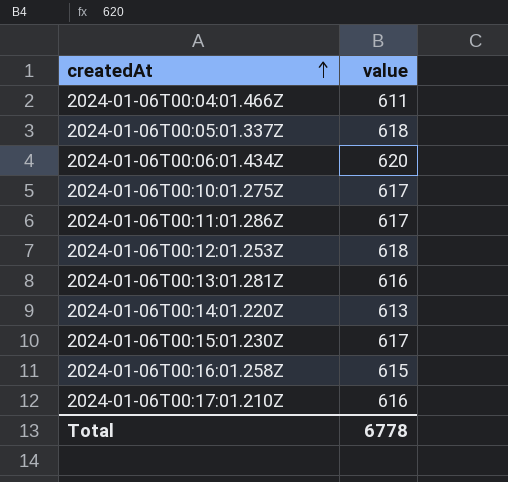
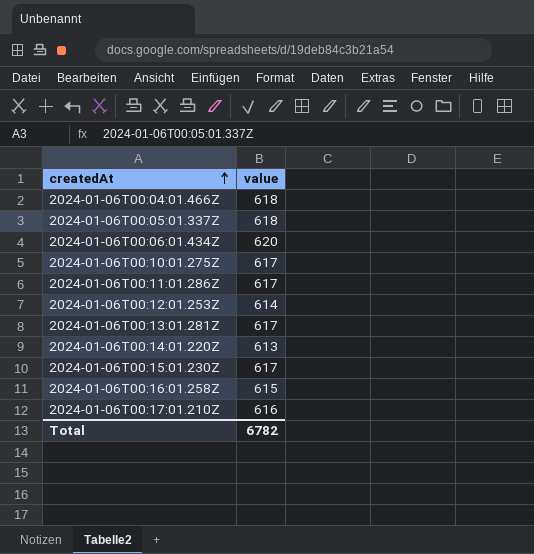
2024-01-06T00:04:01.466Z | value: 611 -> 618
2024-01-06T00:12:01.253Z | value: 618 -> 614
2024-01-06T00:13:01.281Z | value: 616 -> 617
Total | value: 6778 -> 6782

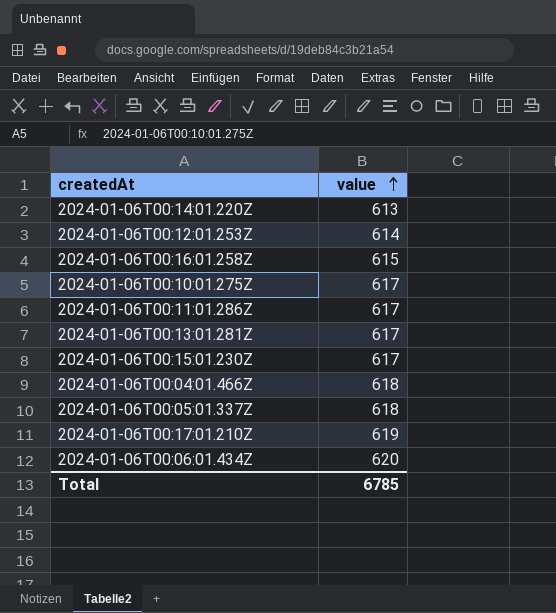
row order: createdAt ascending -> value ascending
2024-01-06T00:17:01.210Z | value: 616 -> 619
Total | value: 6782 -> 6785

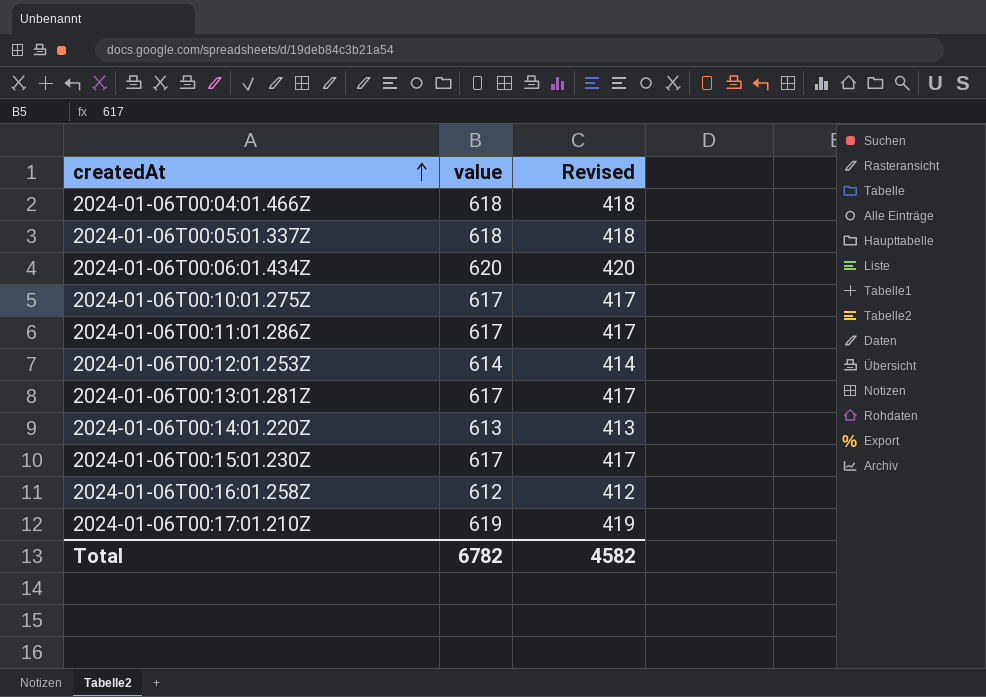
row order: value ascending -> createdAt ascending
column Revised | formula: none -> [value] - 200
2024-01-06T00:16:01.258Z | value: 615 -> 612
Total | value: 6785 -> 6782

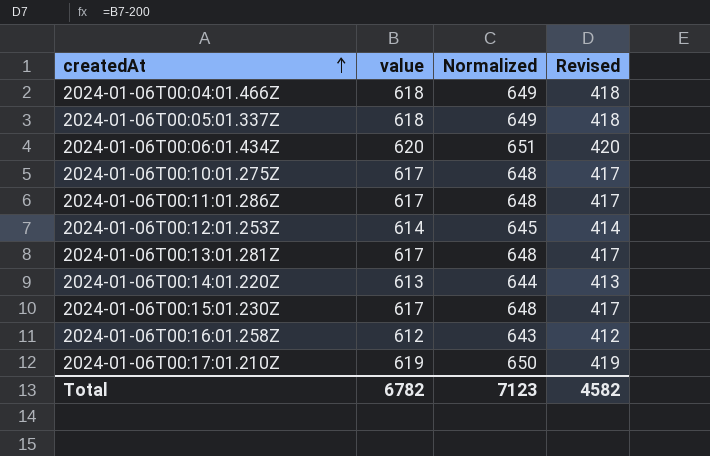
column Normalized | formula: none -> [value] * 1.05

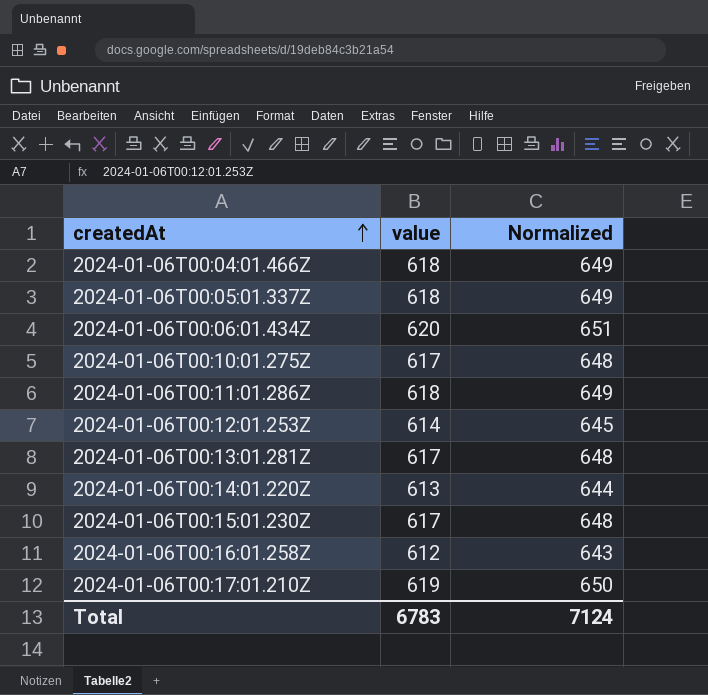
column Revised | formula: [value] - 200 -> none
2024-01-06T00:11:01.286Z | value: 617 -> 618
2024-01-06T00:11:01.286Z | Normalized: 648 -> 649
Total | value: 6782 -> 6783
Total | Normalized: 7123 -> 7124

